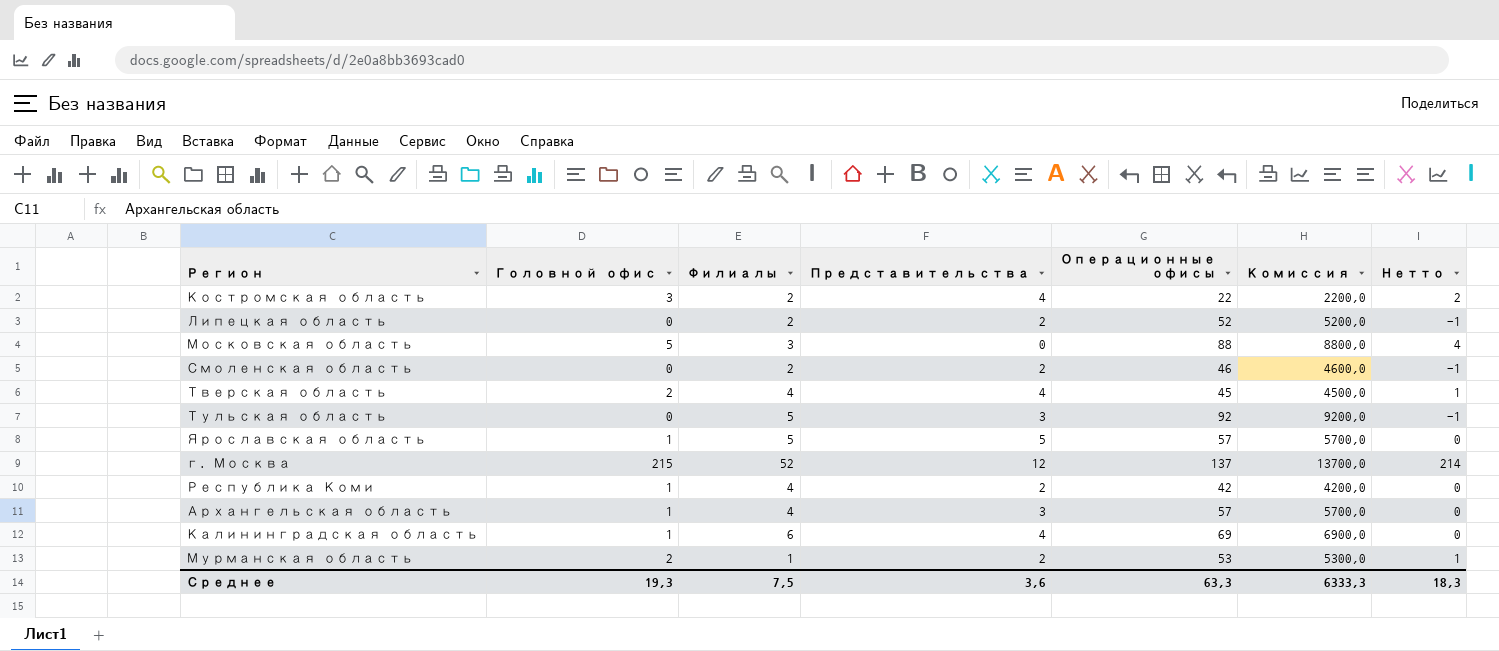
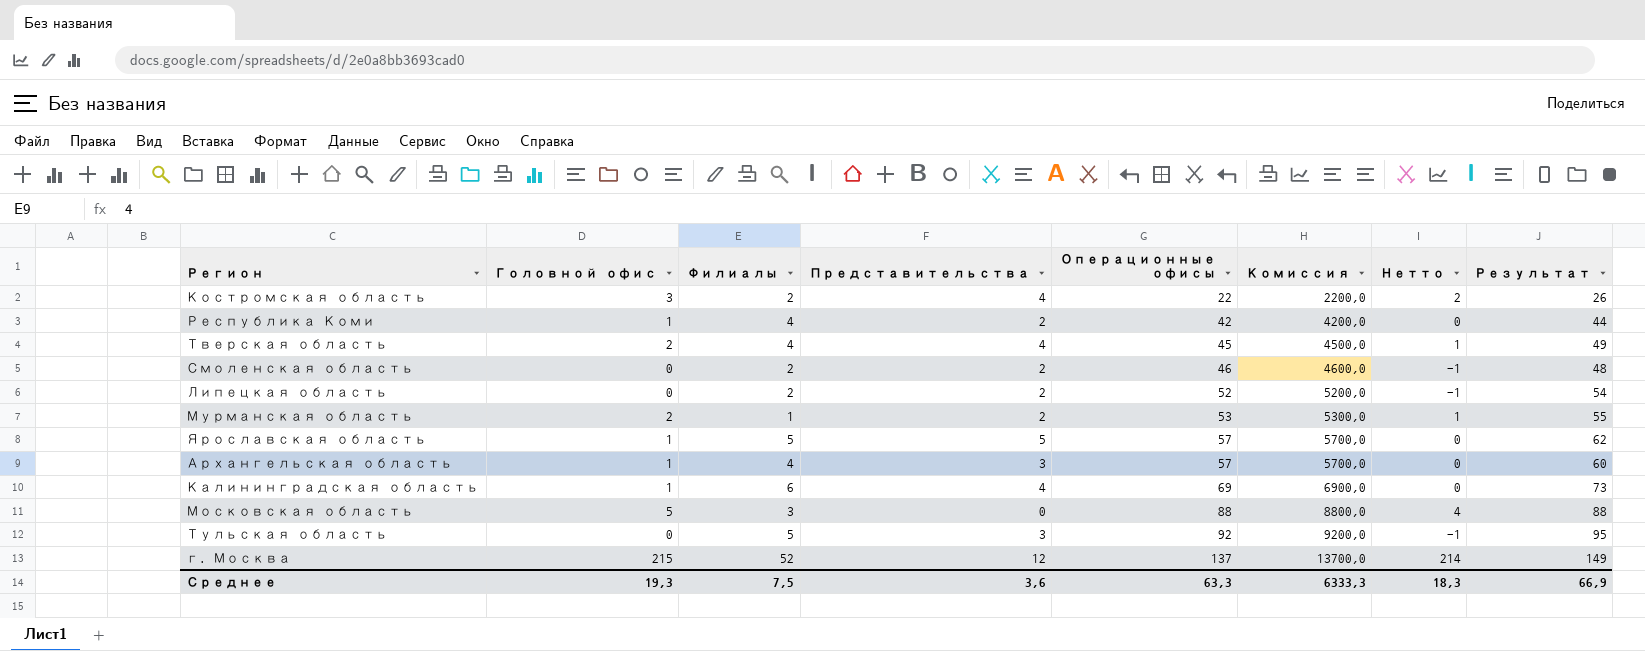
row order: none -> Операционные офисы ascending
column Результат | formula: none -> [Представительства] + [Операционные офисы]

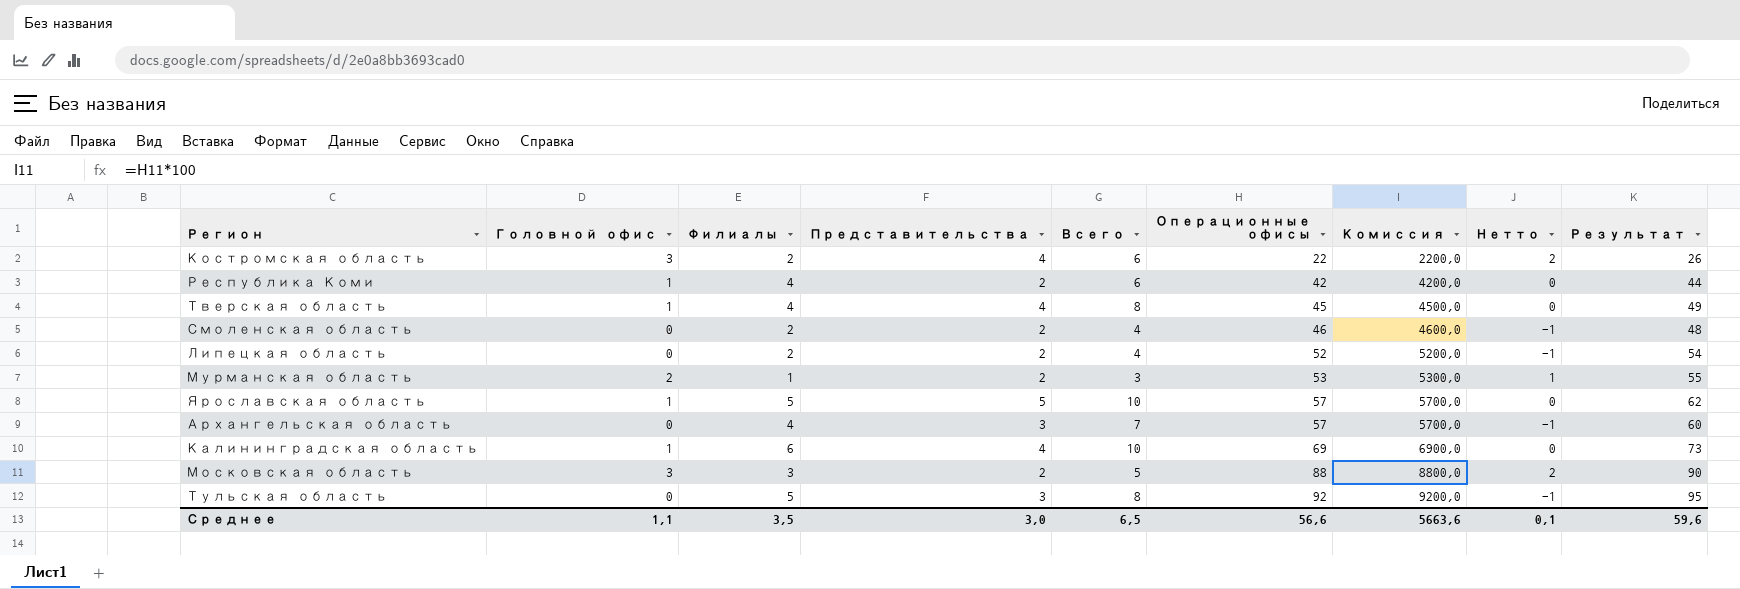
column Всего | formula: none -> [Филиалы] + [Представительства]
row г. Москва: 215 | 52 | 12 | 137 | 13700,0 | 214 | 149 -> none
Тверская область | Головной офис: 2 -> 1
Тверская область | Нетто: 1 -> 0
Архангельская область | Головной офис: 1 -> 0
Архангельская область | Нетто: 0 -> -1
Московская область | Головной офис: 5 -> 3
Московская область | Представительства: 0 -> 2
Московская область | Нетто: 4 -> 2
Московская область | Результат: 88 -> 90
Среднее | Головной офис: 19,3 -> 1,1
Среднее | Филиалы: 7,5 -> 3,5
Среднее | Представительства: 3,6 -> 3,0
Среднее | Операционные офисы: 63,3 -> 56,6
Среднее | Комиссия: 6333,3 -> 5663,6
Среднее | Нетто: 18,3 -> 0,1
Среднее | Результат: 66,9 -> 59,6

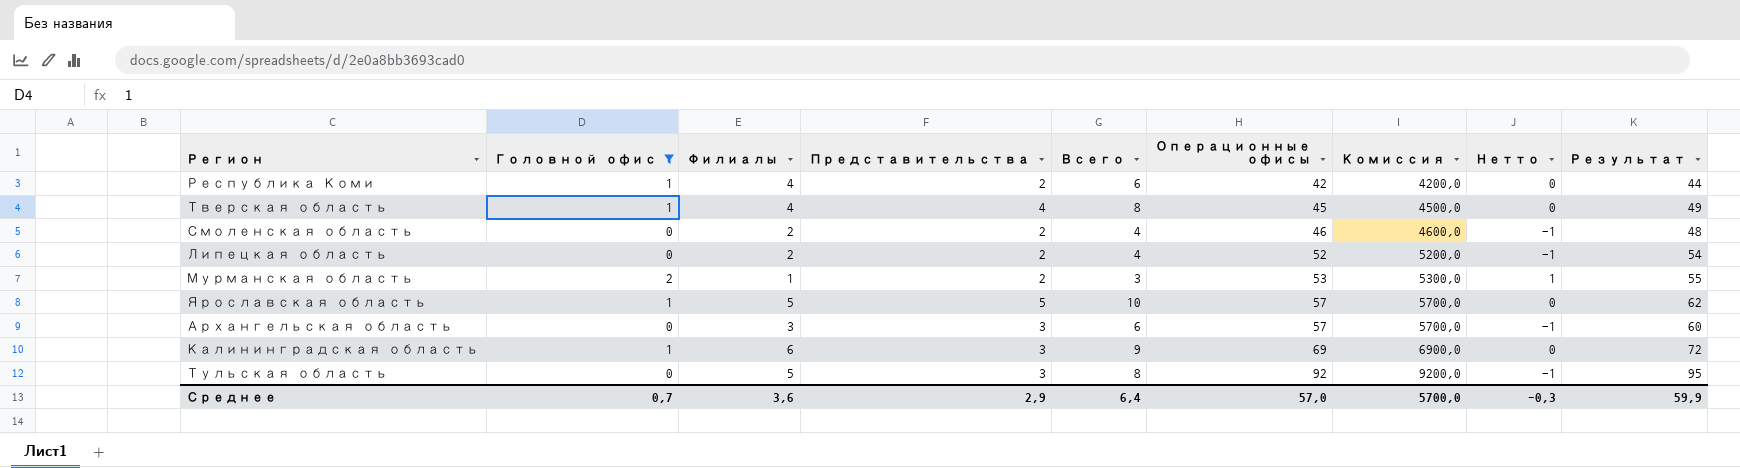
filter: none -> Головной офис != 3
Архангельская область | Филиалы: 4 -> 3
Архангельская область | Всего: 7 -> 6
Калининградская область | Представительства: 4 -> 3
Калининградская область | Всего: 10 -> 9
Калининградская область | Результат: 73 -> 72
Среднее | Головной офис: 1,1 -> 0,7
Среднее | Филиалы: 3,5 -> 3,6
Среднее | Представительства: 3,0 -> 2,9
Среднее | Всего: 6,5 -> 6,4
Среднее | Операционные офисы: 56,6 -> 57,0
Среднее | Комиссия: 5663,6 -> 5700,0
Среднее | Нетто: 0,1 -> -0,3
Среднее | Результат: 59,6 -> 59,9

